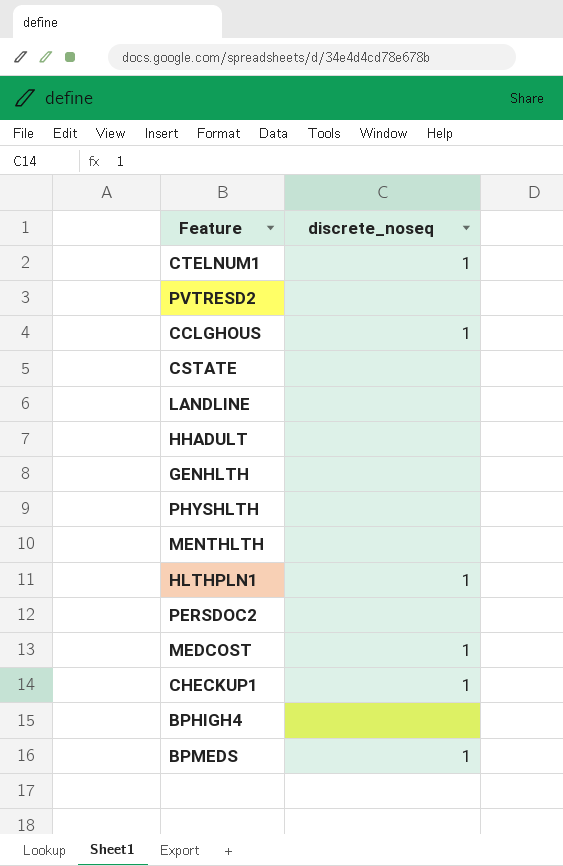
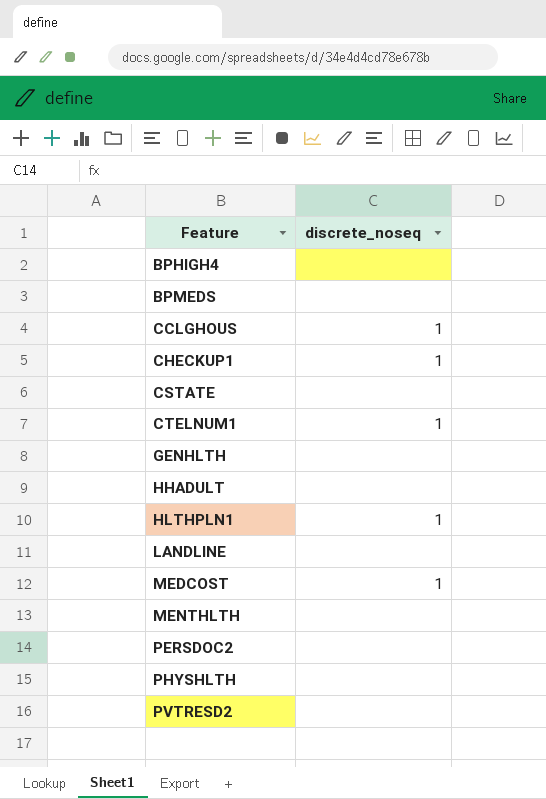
row order: none -> Feature ascending
BPMEDS | discrete_noseq: 1 -> none

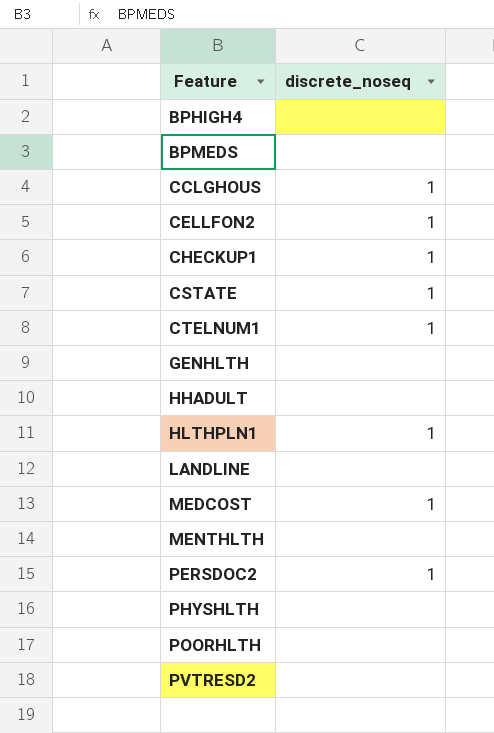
row CELLFON2: none -> 1
CSTATE | discrete_noseq: none -> 1
PERSDOC2 | discrete_noseq: none -> 1
row POORHLTH: none -> none

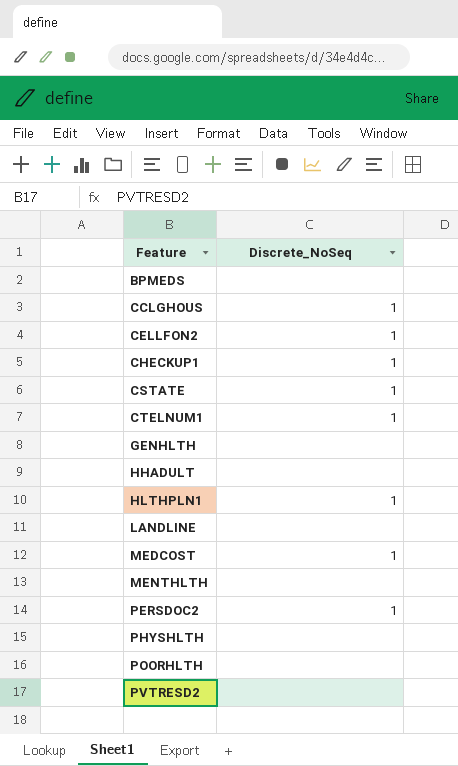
column name: discrete_noseq -> Discrete_NoSeq
row BPHIGH4: none -> none

